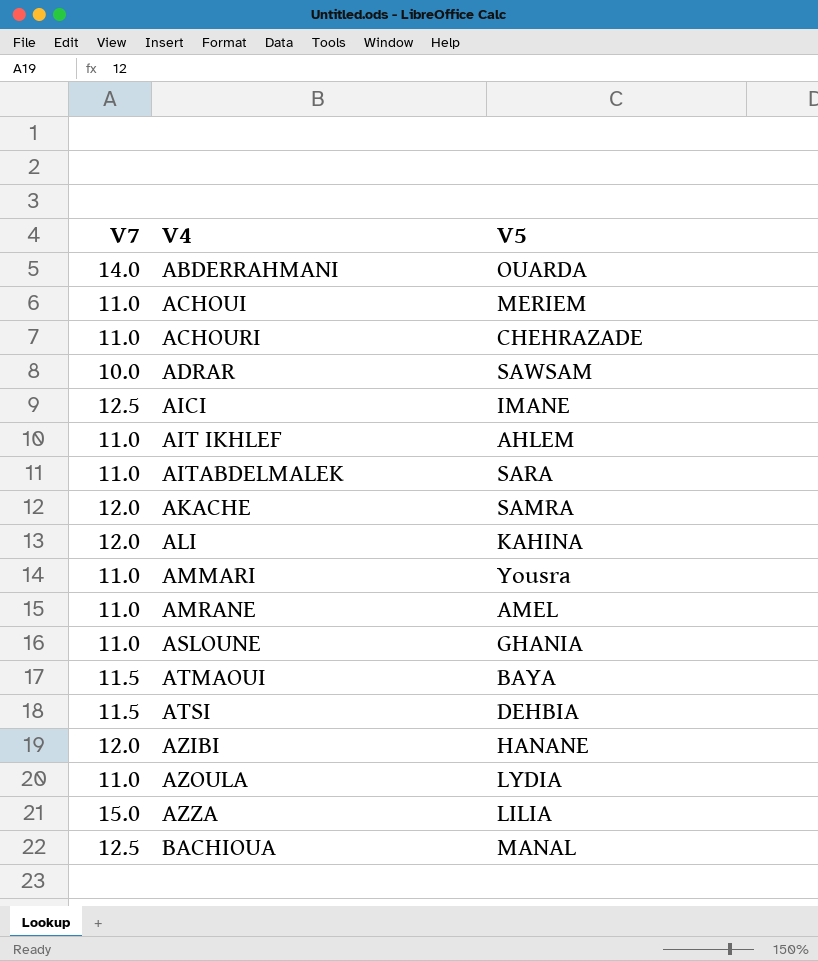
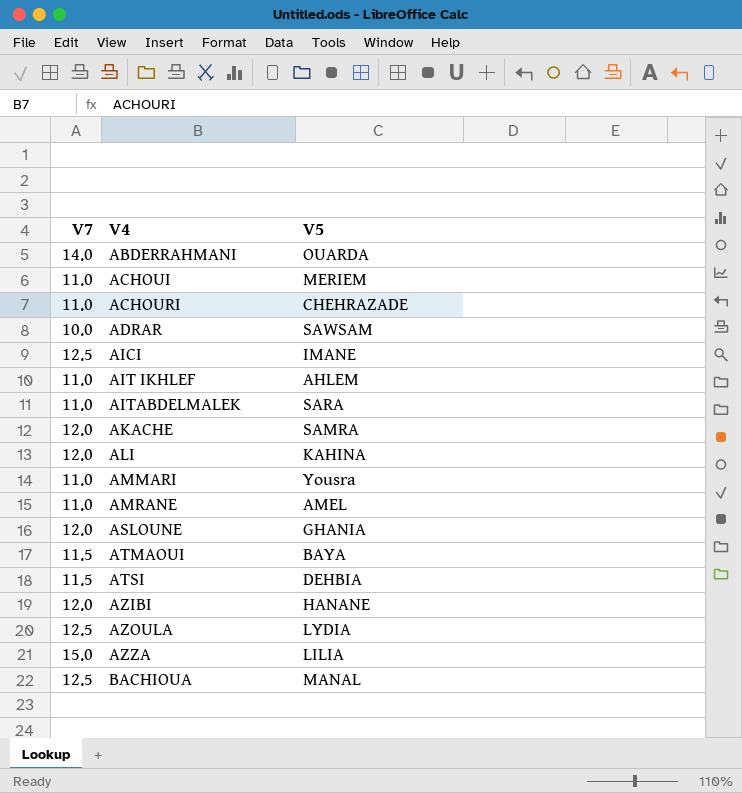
ASLOUNE | V7: 11.0 -> 12.0
AZOULA | V7: 11.0 -> 12.5

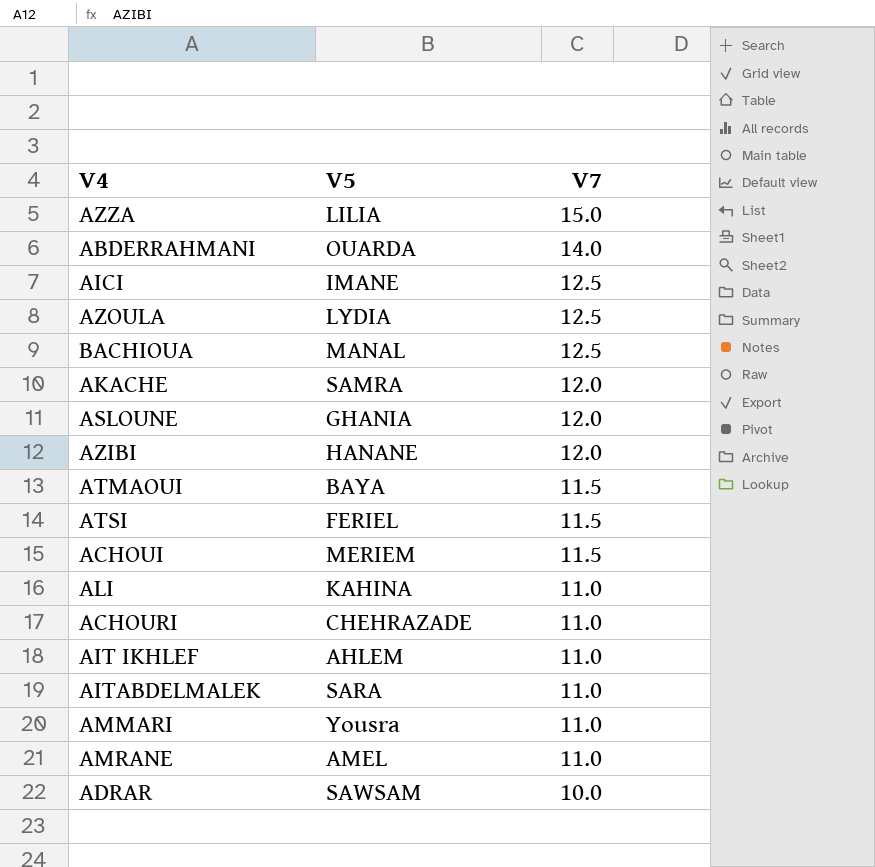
row order: V4 ascending -> V7 descending
column V7 | position: 1 -> 3
ATSI | V5: DEHBIA -> FERIEL
ACHOUI | V7: 11.0 -> 11.5
ALI | V7: 12.0 -> 11.0

